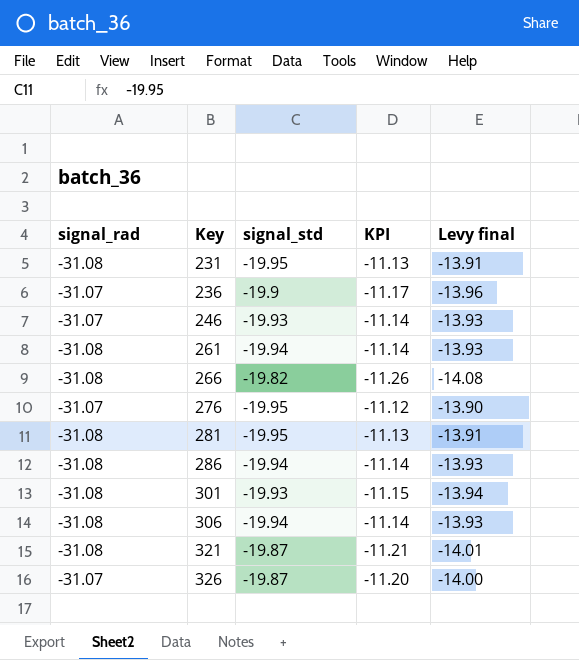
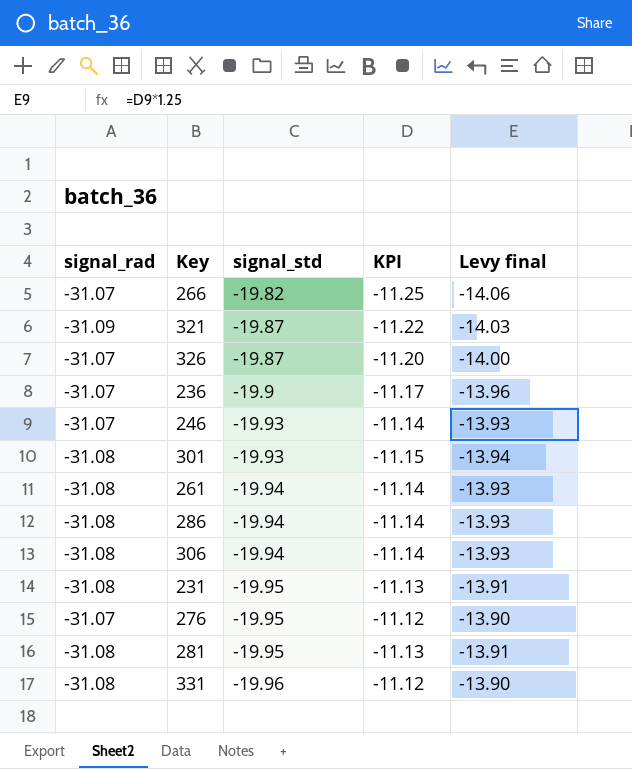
row order: Key ascending -> signal_std descending
266 | signal_rad: -31.08 -> -31.07
266 | KPI: -11.26 -> -11.25
266 | Levy final: -14.08 -> -14.06
321 | signal_rad: -31.08 -> -31.09
321 | KPI: -11.21 -> -11.22
321 | Levy final: -14.01 -> -14.03
row 331: none -> -31.08 | -19.96 | -11.12 | -13.90

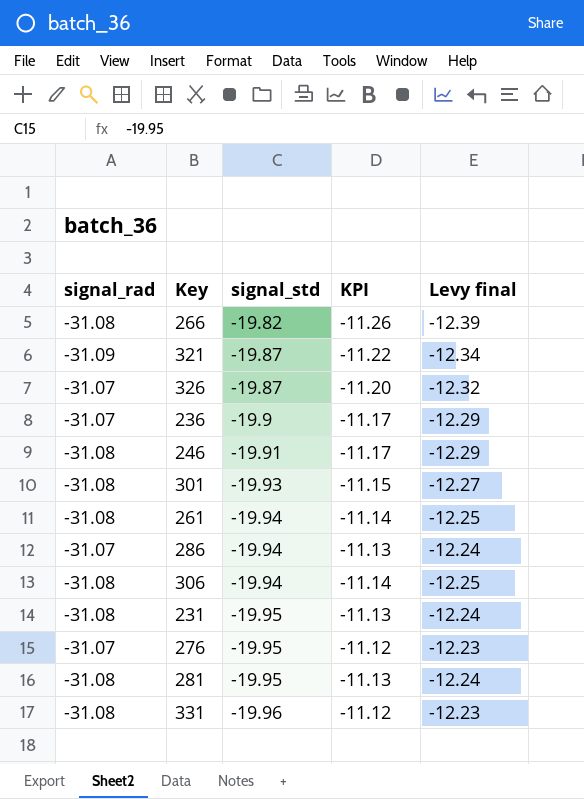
column Levy final | formula: [KPI] * 1.25 -> [KPI] * 1.1
266 | signal_rad: -31.07 -> -31.08
266 | KPI: -11.25 -> -11.26
246 | signal_rad: -31.07 -> -31.08
246 | signal_std: -19.93 -> -19.91
246 | KPI: -11.14 -> -11.17
286 | signal_rad: -31.08 -> -31.07
286 | KPI: -11.14 -> -11.13

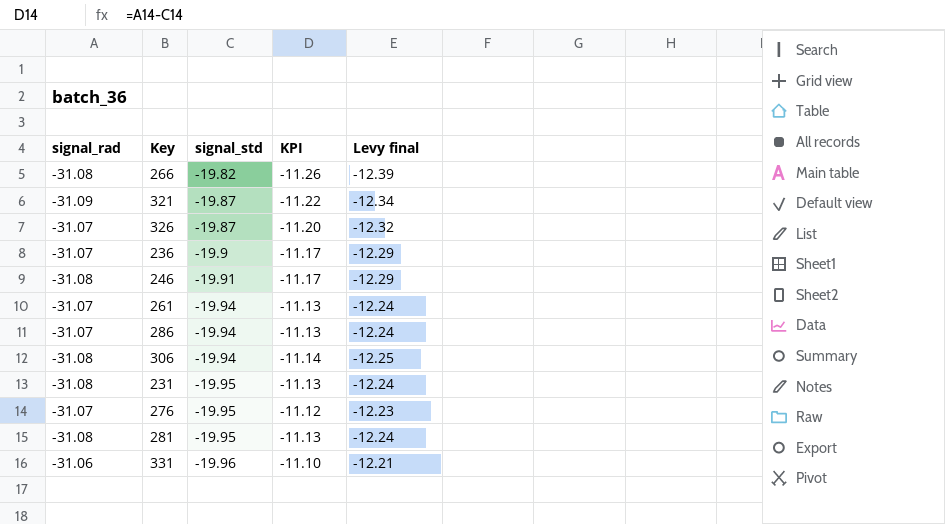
row 301: -31.08 | -19.93 | -11.15 | -12.27 -> none
261 | signal_rad: -31.08 -> -31.07
261 | KPI: -11.14 -> -11.13
261 | Levy final: -12.25 -> -12.24
331 | signal_rad: -31.08 -> -31.06
331 | KPI: -11.12 -> -11.10
331 | Levy final: -12.23 -> -12.21

